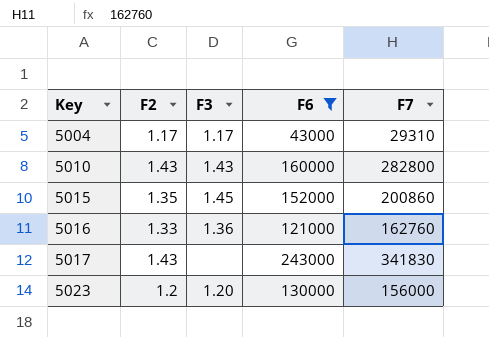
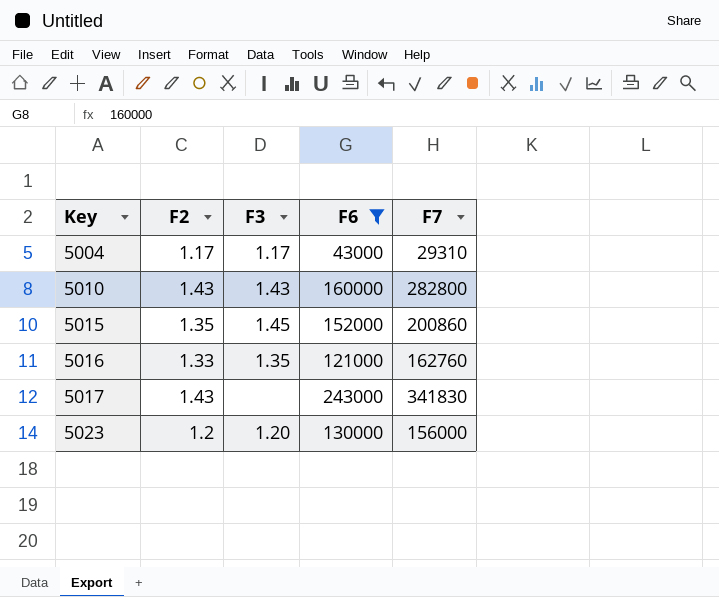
5016 | F3: 1.36 -> 1.35

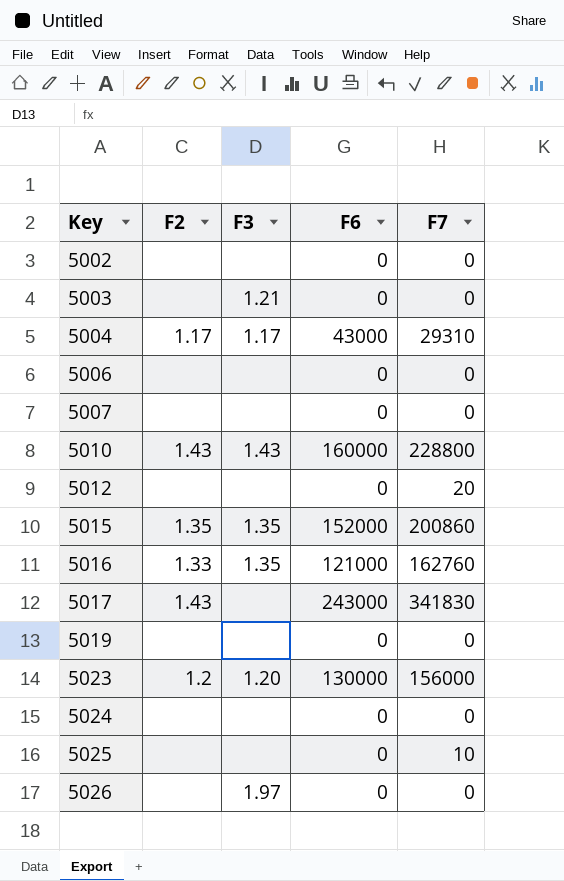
filter: F6 != 0 -> none
5010 | F7: 282800 -> 228800
5015 | F3: 1.45 -> 1.35

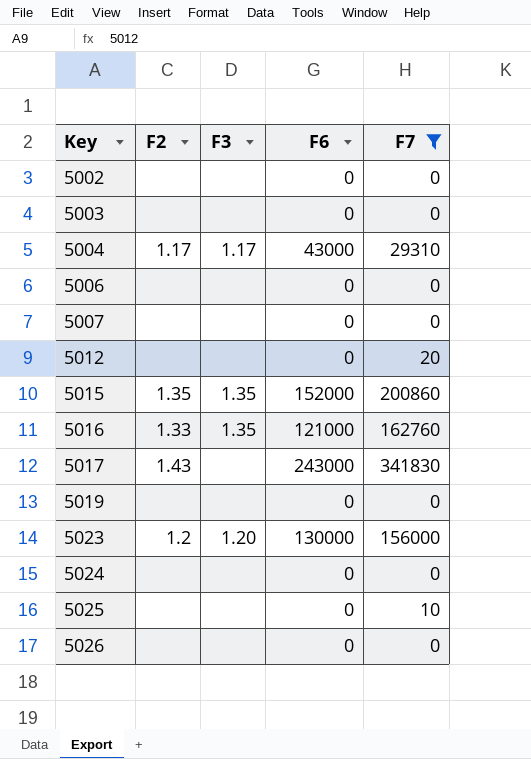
filter: none -> F7 != 228800
5003 | F3: 1.21 -> none
5026 | F3: 1.97 -> none

